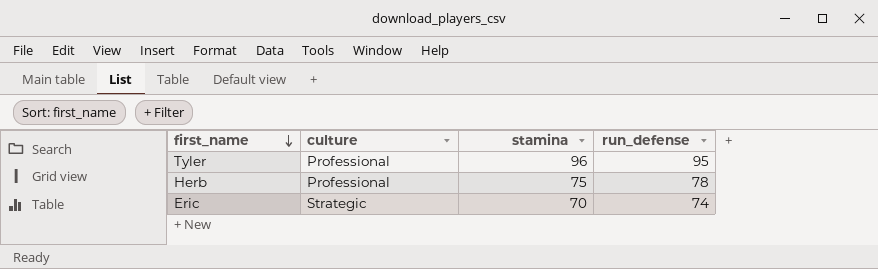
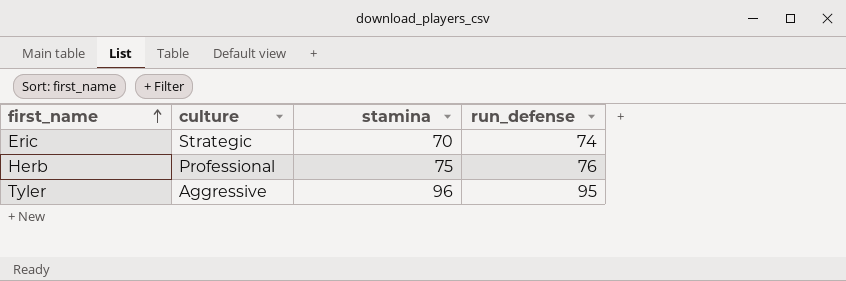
row order: first_name descending -> first_name ascending
Herb | run_defense: 78 -> 76
Tyler | culture: Professional -> Aggressive

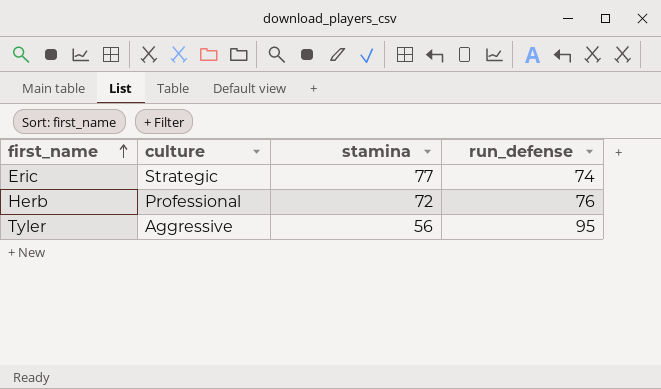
Eric | stamina: 70 -> 77
Herb | stamina: 75 -> 72
Tyler | stamina: 96 -> 56

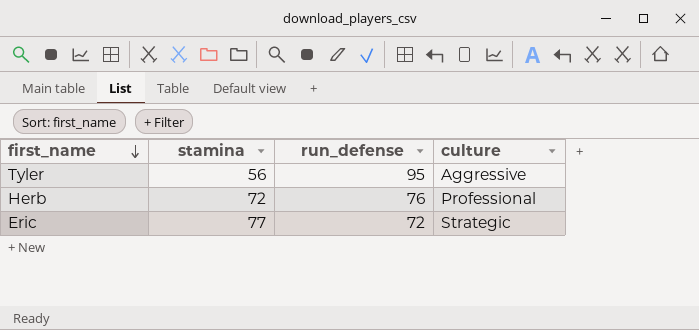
row order: first_name ascending -> first_name descending
column culture | position: 2 -> 4
Eric | run_defense: 74 -> 72

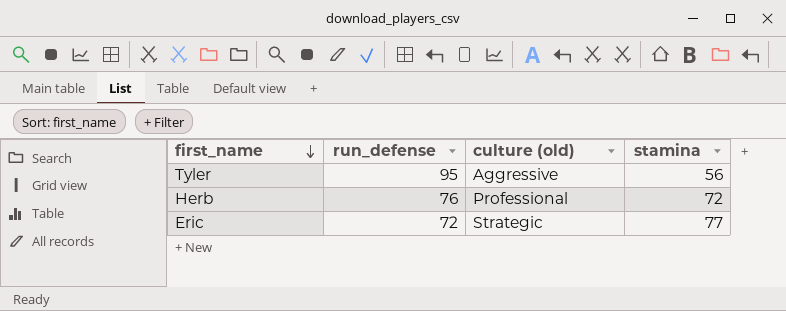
column name: culture -> culture (old)
column stamina | position: 2 -> 4

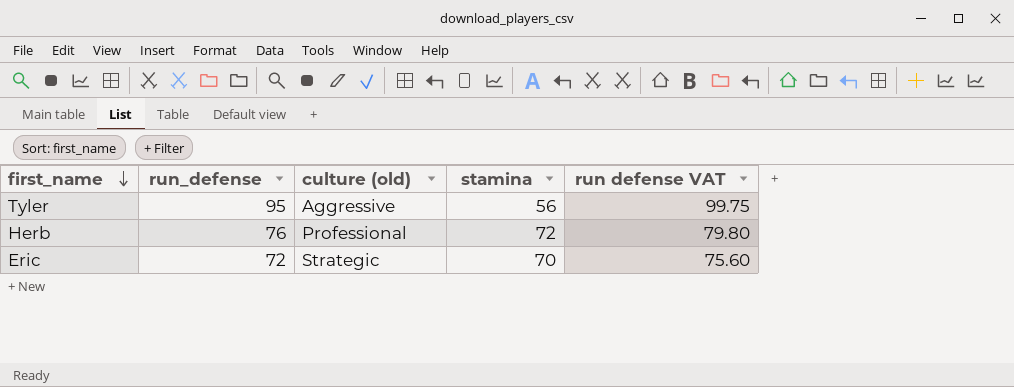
column run defense VAT | formula: none -> [run_defense] * 1.05
Eric | stamina: 77 -> 70

